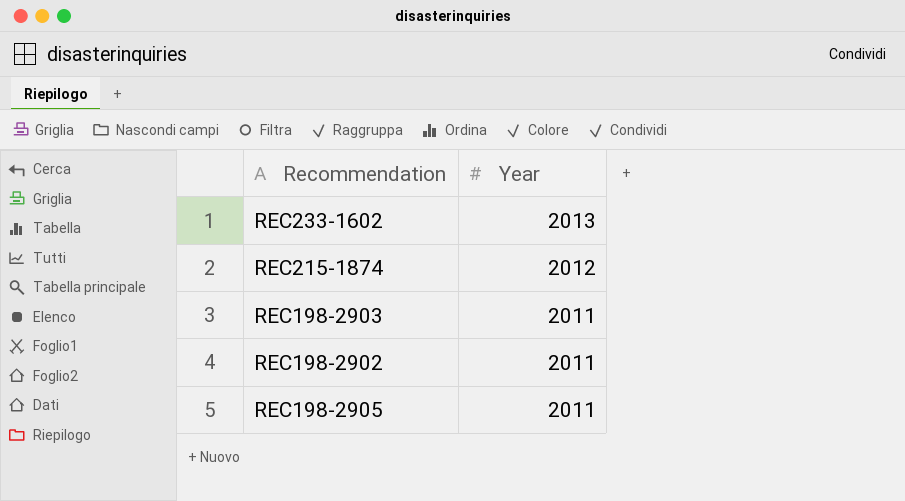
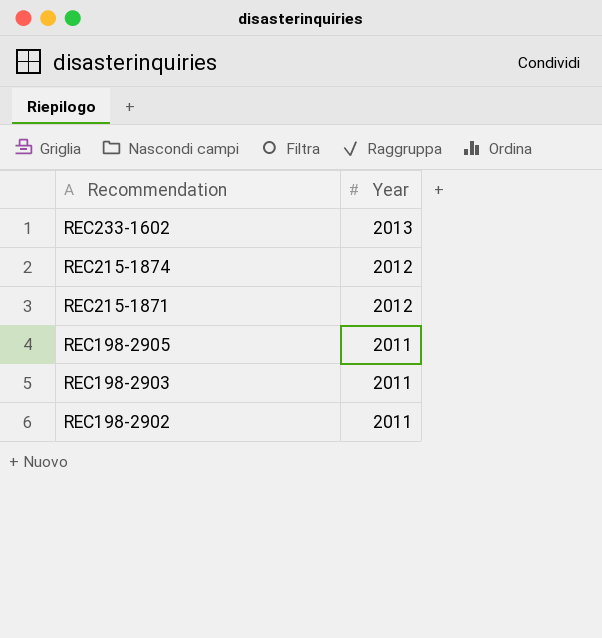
row order: Year descending -> Recommendation descending
row REC215-1871: none -> 2012

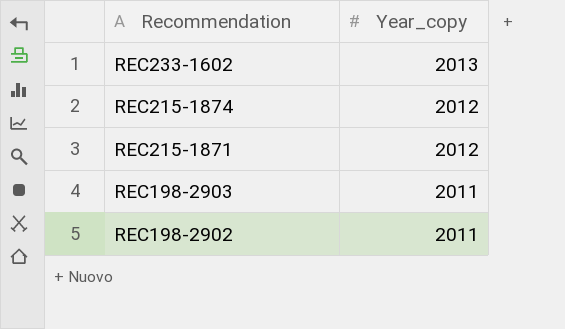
column name: Year -> Year_copy
row REC198-2905: 2011 -> none

